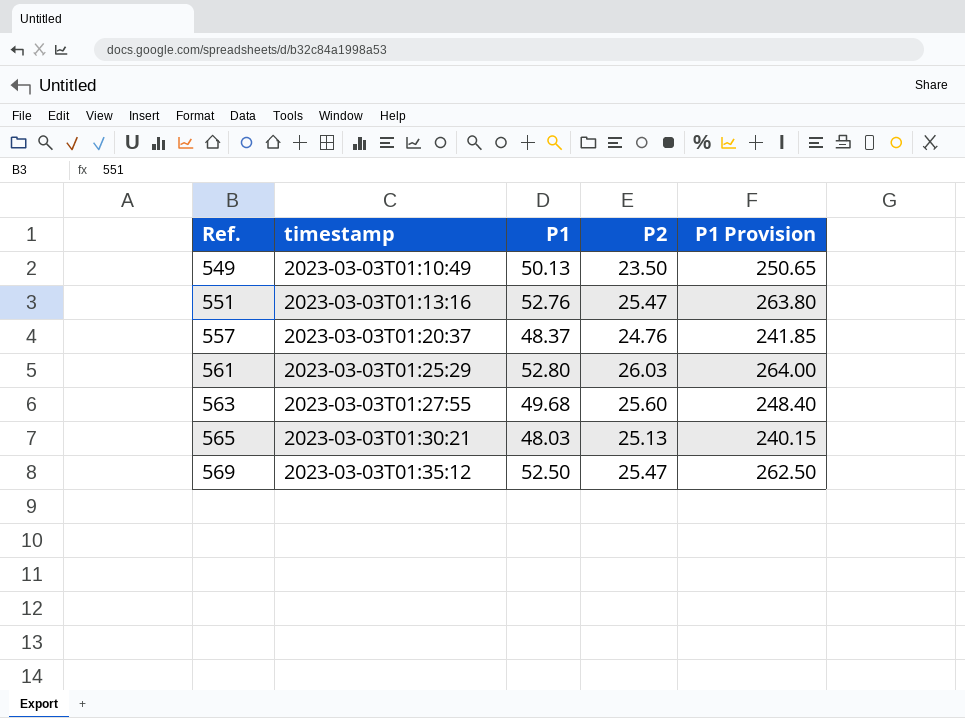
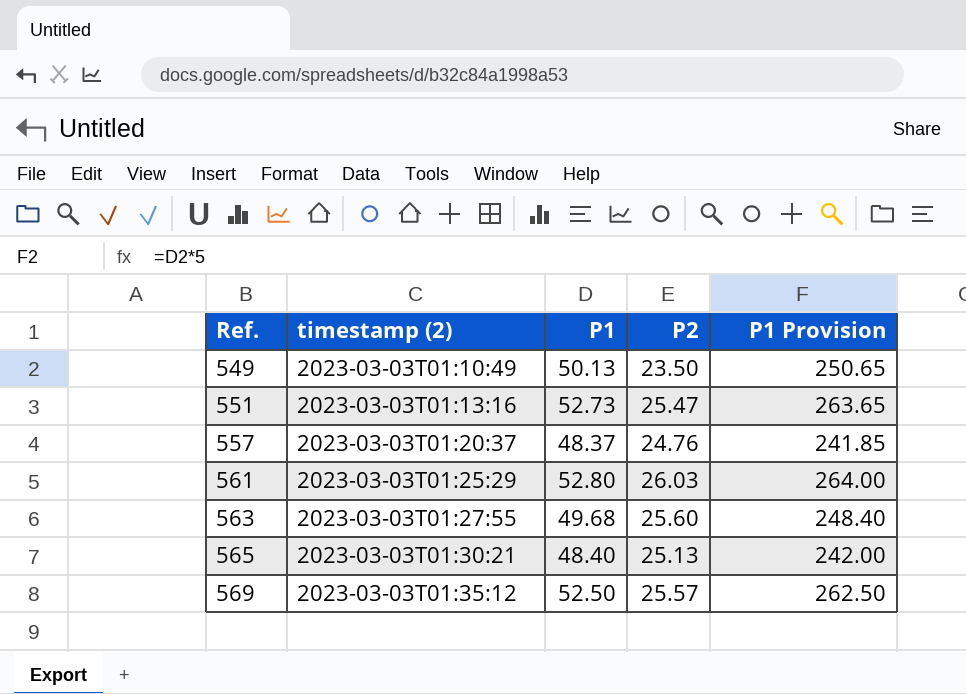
column name: timestamp -> timestamp (2)
551 | P1: 52.76 -> 52.73
551 | P1 Provision: 263.80 -> 263.65
565 | P1: 48.03 -> 48.40
565 | P1 Provision: 240.15 -> 242.00
569 | P2: 25.47 -> 25.57

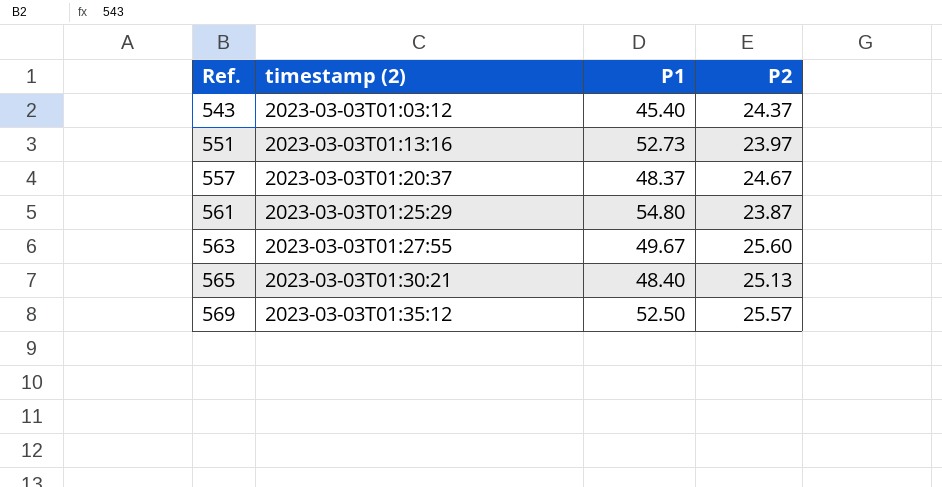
column P1 Provision | formula: [P1] * 5 -> none
row 549: 2023-03-03T01:10:49 | 50.13 | 23.50 | 250.65 -> none
row 543: none -> 2023-03-03T01:03:12 | 45.40 | 24.37
551 | P2: 25.47 -> 23.97
557 | P2: 24.76 -> 24.67
561 | P1: 52.80 -> 54.80
561 | P2: 26.03 -> 23.87
563 | P1: 49.68 -> 49.67

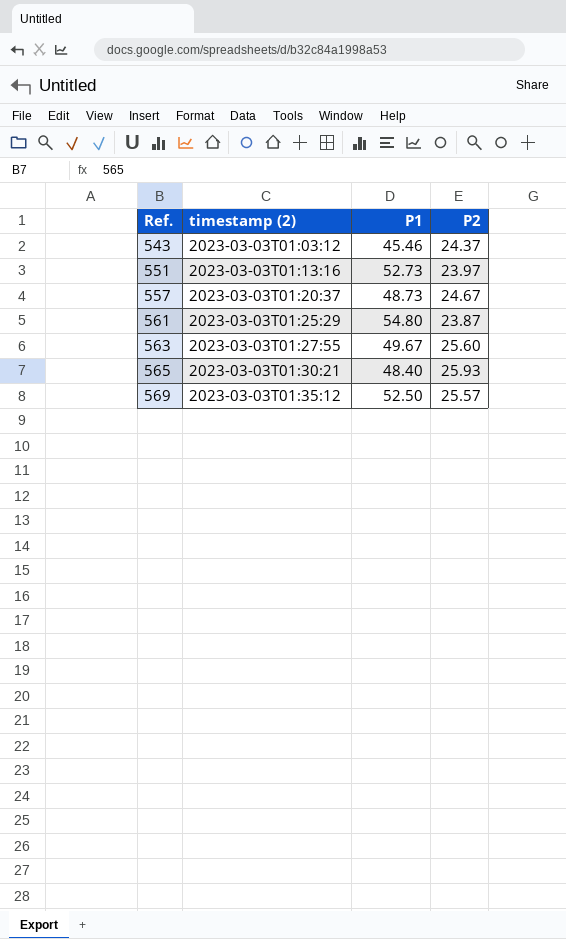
543 | P1: 45.40 -> 45.46
557 | P1: 48.37 -> 48.73
565 | P2: 25.13 -> 25.93

